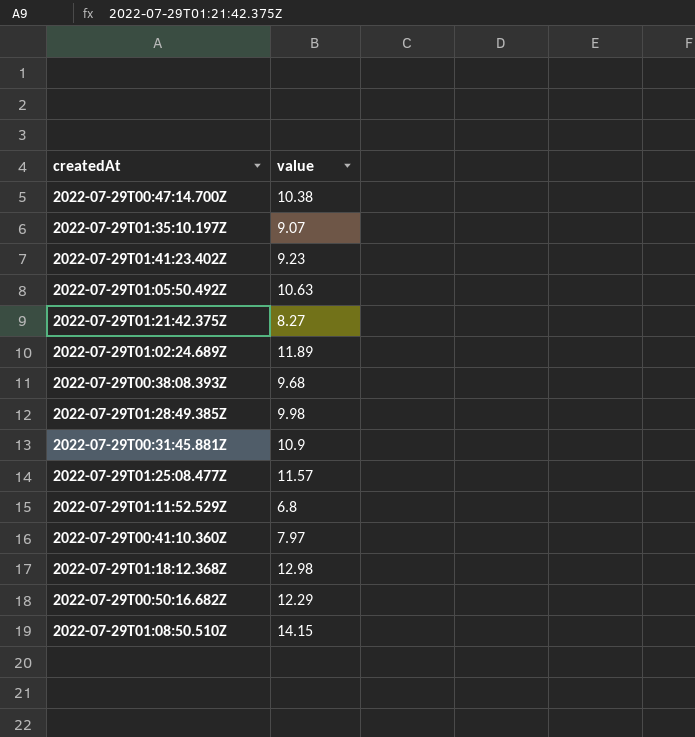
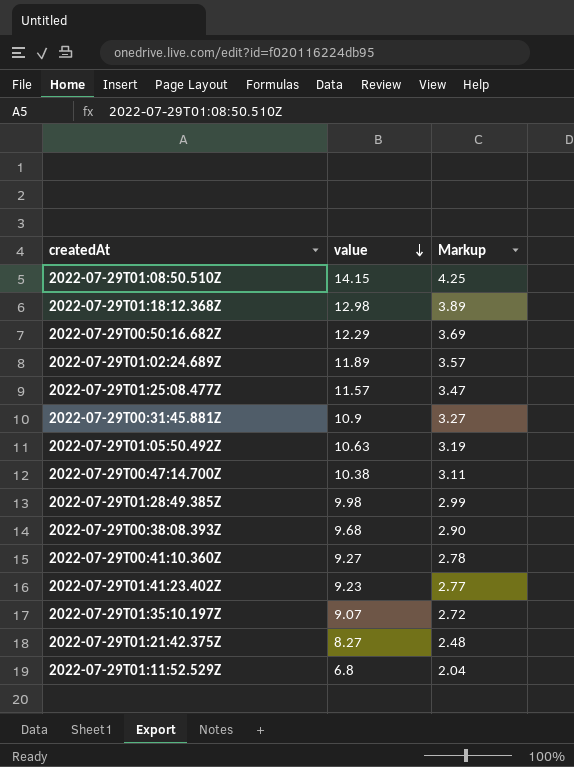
row order: none -> value descending
column Markup | formula: none -> [value] * 0.3
2022-07-29T00:41:10.360Z | value: 7.97 -> 9.27

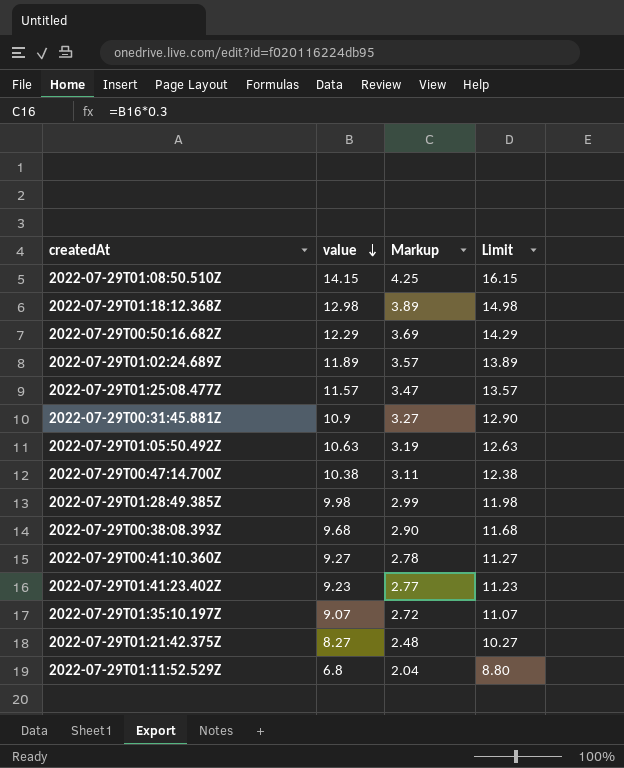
column Limit | formula: none -> [value] + 2

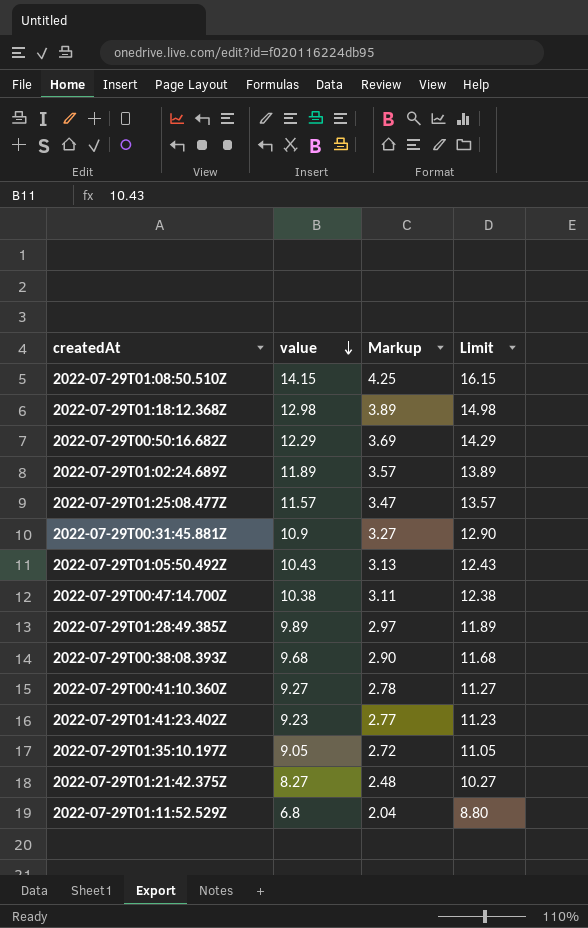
2022-07-29T01:05:50.492Z | value: 10.63 -> 10.43
2022-07-29T01:05:50.492Z | Markup: 3.19 -> 3.13
2022-07-29T01:05:50.492Z | Limit: 12.63 -> 12.43
2022-07-29T01:28:49.385Z | value: 9.98 -> 9.89
2022-07-29T01:28:49.385Z | Markup: 2.99 -> 2.97
2022-07-29T01:28:49.385Z | Limit: 11.98 -> 11.89
2022-07-29T01:35:10.197Z | value: 9.07 -> 9.05
2022-07-29T01:35:10.197Z | Limit: 11.07 -> 11.05

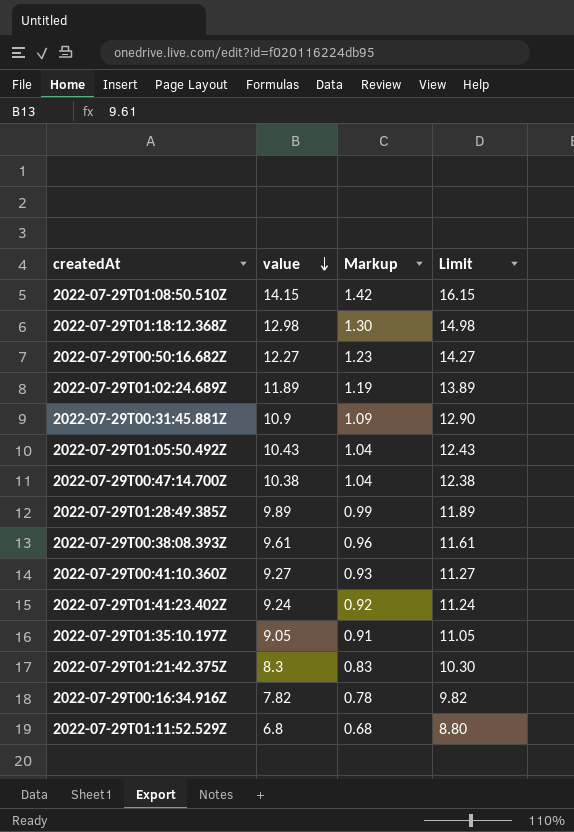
column Markup | formula: [value] * 0.3 -> [value] * 0.1
row 2022-07-29T01:25:08.477Z: 11.57 | 3.47 | 13.57 -> none
2022-07-29T00:50:16.682Z | value: 12.29 -> 12.27
2022-07-29T00:50:16.682Z | Limit: 14.29 -> 14.27
2022-07-29T00:38:08.393Z | value: 9.68 -> 9.61
2022-07-29T00:38:08.393Z | Limit: 11.68 -> 11.61
2022-07-29T01:41:23.402Z | value: 9.23 -> 9.24
2022-07-29T01:41:23.402Z | Limit: 11.23 -> 11.24
2022-07-29T01:21:42.375Z | value: 8.27 -> 8.3
2022-07-29T01:21:42.375Z | Limit: 10.27 -> 10.30
row 2022-07-29T00:16:34.916Z: none -> 7.82 | 0.78 | 9.82

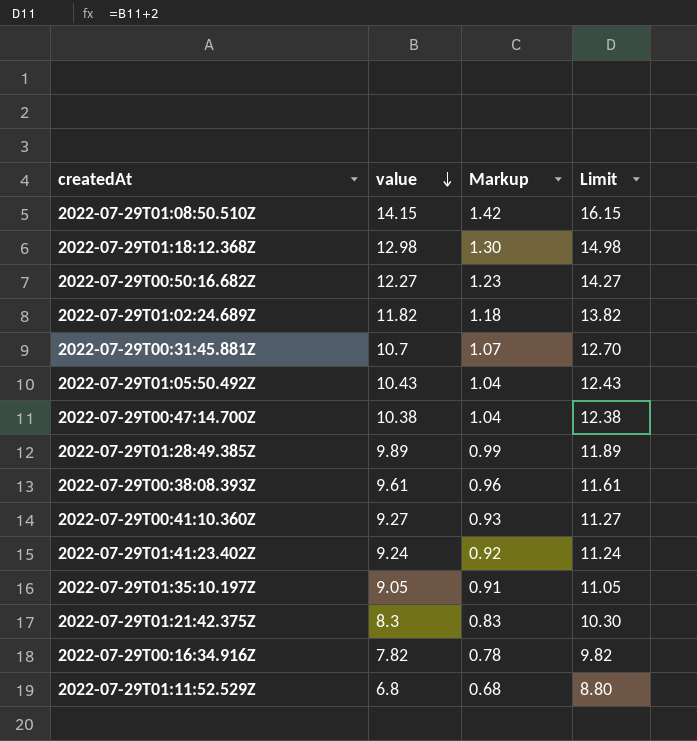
2022-07-29T01:02:24.689Z | value: 11.89 -> 11.82
2022-07-29T01:02:24.689Z | Markup: 1.19 -> 1.18
2022-07-29T01:02:24.689Z | Limit: 13.89 -> 13.82
2022-07-29T00:31:45.881Z | value: 10.9 -> 10.7
2022-07-29T00:31:45.881Z | Markup: 1.09 -> 1.07
2022-07-29T00:31:45.881Z | Limit: 12.90 -> 12.70

